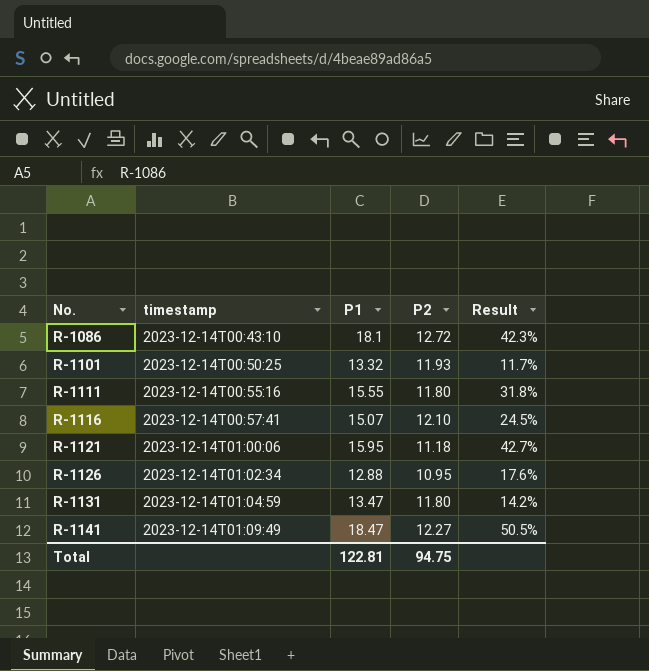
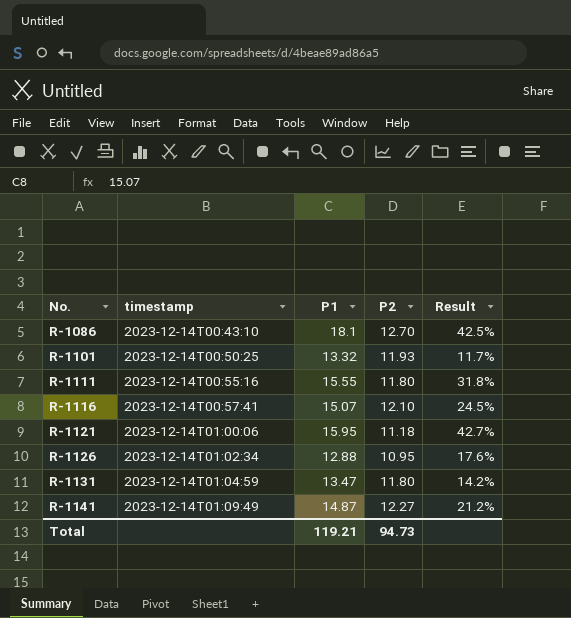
R-1086 | P2: 12.72 -> 12.70
R-1086 | Result: 42.3% -> 42.5%
R-1141 | P1: 18.47 -> 14.87
R-1141 | Result: 50.5% -> 21.2%
Total | P1: 122.81 -> 119.21
Total | P2: 94.75 -> 94.73

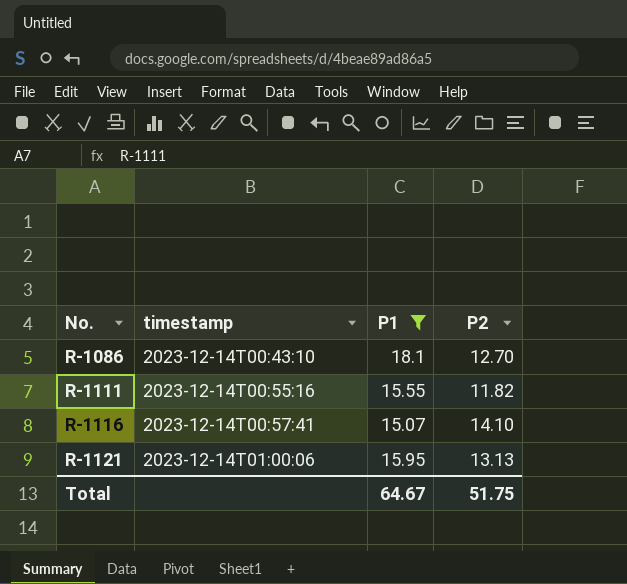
filter: none -> P1 >= 15.07
column Result | formula: ([P1] - [P2]) / [P2] -> none
R-1111 | P2: 11.80 -> 11.82
R-1116 | P2: 12.10 -> 14.10
R-1121 | P2: 11.18 -> 13.13
Total | P1: 119.21 -> 64.67
Total | P2: 94.73 -> 51.75

